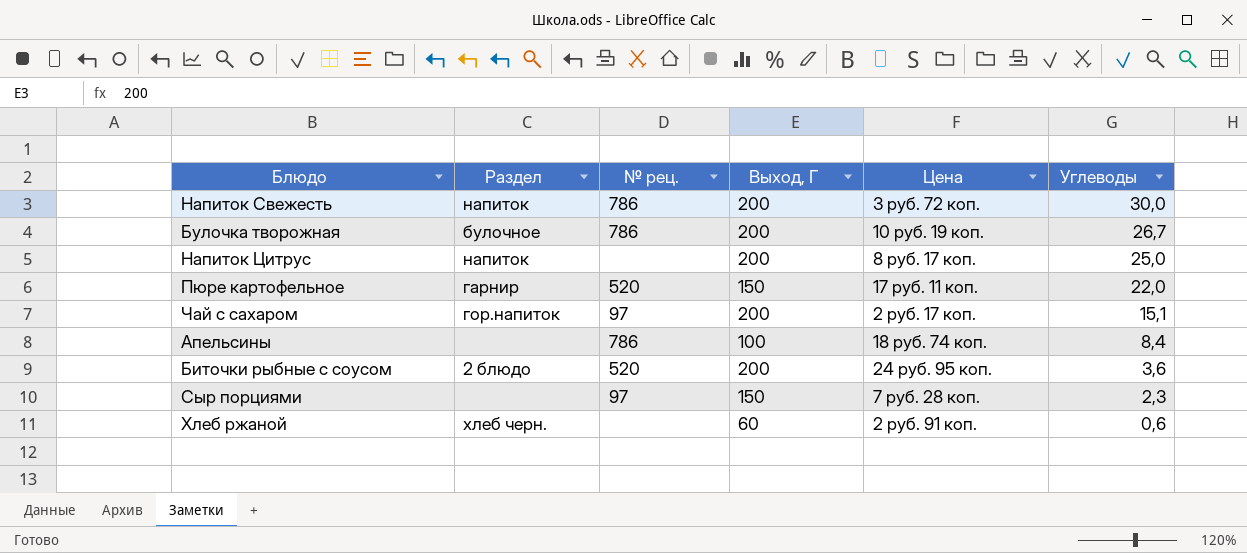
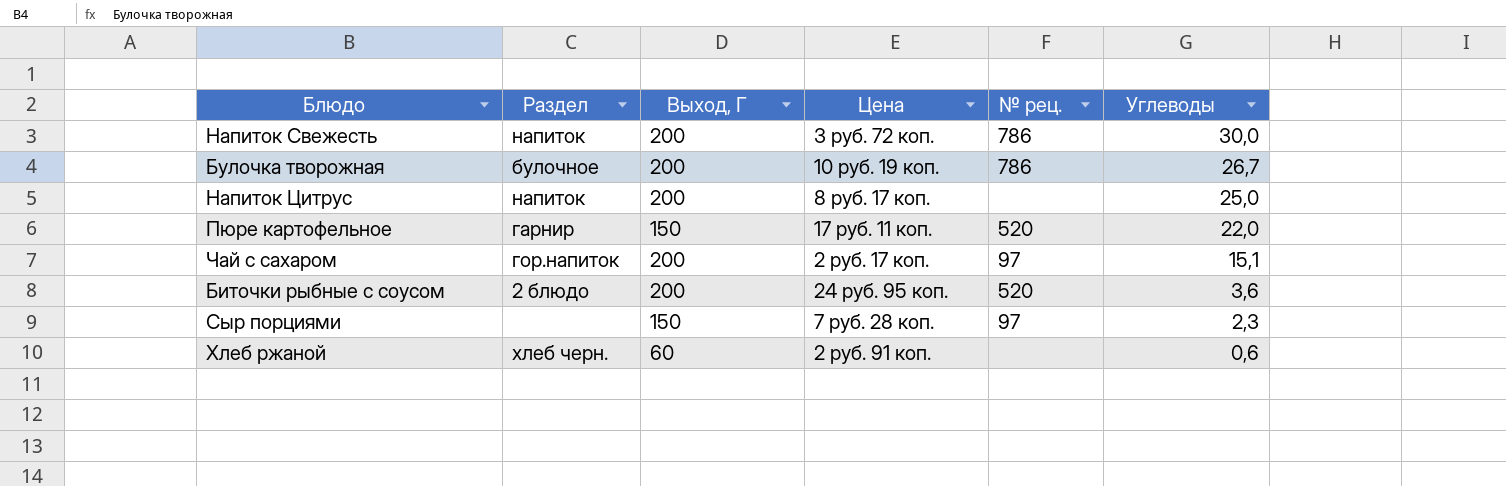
column № рец. | position: 3 -> 5
row Апельсины: none | 786 | 100 | 18 руб. 74 коп. | 8,4 -> none

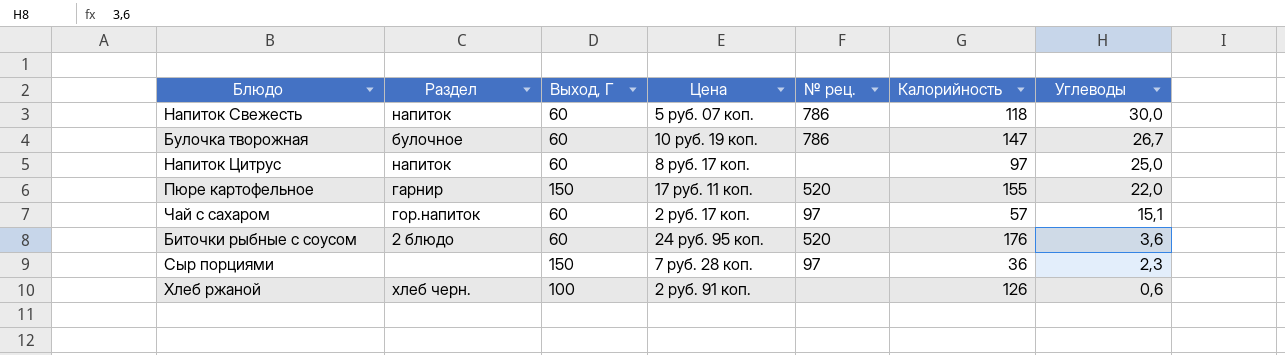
column Калорийность | position: none -> 6
Напиток Свежесть | Выход, Г: 200 -> 60
Напиток Свежесть | Цена: 3 руб. 72 коп. -> 5 руб. 07 коп.
Булочка творожная | Выход, Г: 200 -> 60
Напиток Цитрус | Выход, Г: 200 -> 60
Чай с сахаром | Выход, Г: 200 -> 60
Биточки рыбные с соусом | Выход, Г: 200 -> 60
Хлеб ржаной | Выход, Г: 60 -> 100

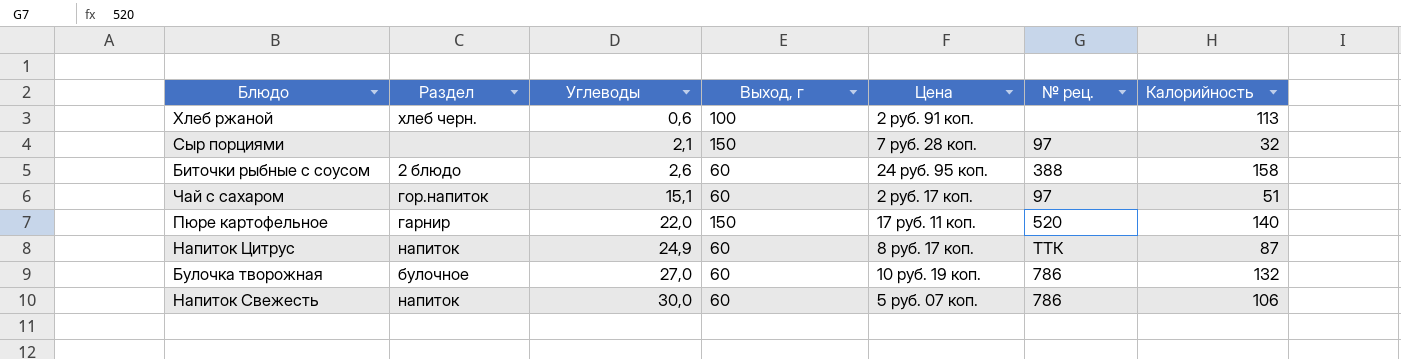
row order: Углеводы descending -> Углеводы ascending
column Углеводы | position: 7 -> 3
column name: Выход, Г -> Выход, г
Хлеб ржаной | Калорийность: 126 -> 113
Сыр порциями | Углеводы: 2,3 -> 2,1
Сыр порциями | Калорийность: 36 -> 32
Биточки рыбные с соусом | Углеводы: 3,6 -> 2,6
Биточки рыбные с соусом | № рец.: 520 -> 388
Биточки рыбные с соусом | Калорийность: 176 -> 158
Чай с сахаром | Калорийность: 57 -> 51
Пюре картофельное | Калорийность: 155 -> 140
Напиток Цитрус | Углеводы: 25,0 -> 24,9
Напиток Цитрус | № рец.: none -> ТТК
Напиток Цитрус | Калорийность: 97 -> 87
Булочка творожная | Углеводы: 26,7 -> 27,0
Булочка творожная | Калорийность: 147 -> 132
Напиток Свежесть | Калорийность: 118 -> 106

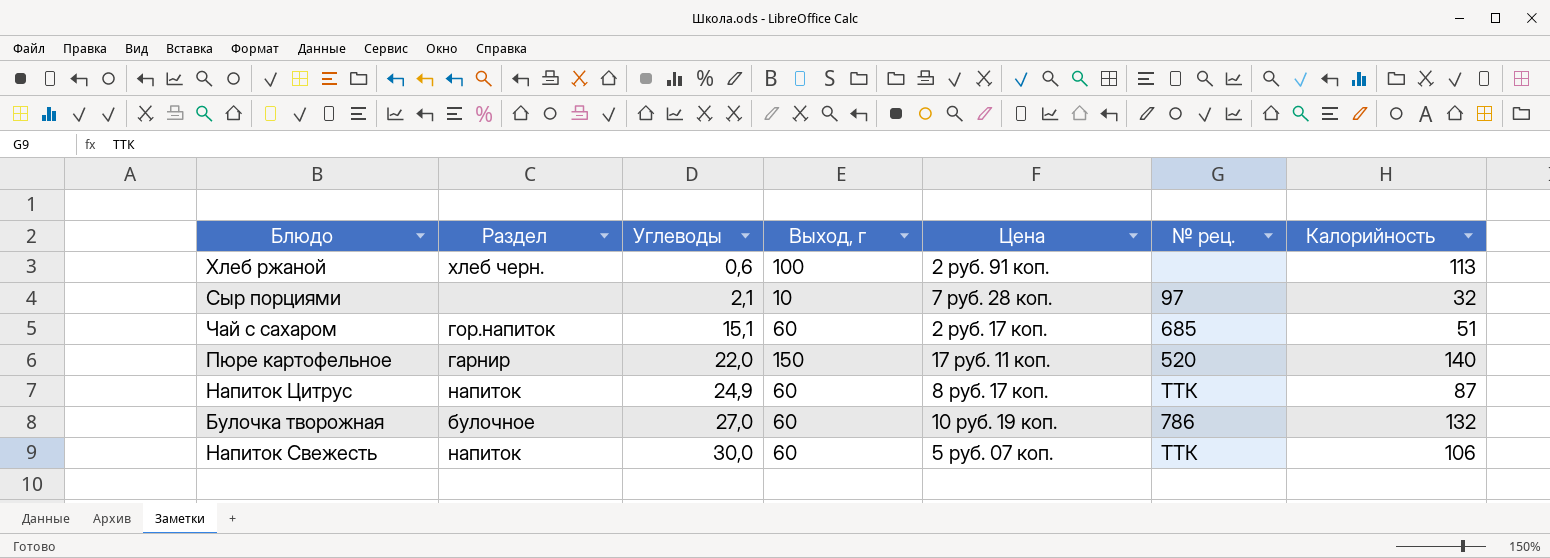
row Биточки рыбные с соусом: 2 блюдо | 2,6 | 60 | 24 руб. 95 коп. | 388 | 158 -> none
Сыр порциями | Выход, г: 150 -> 10
Чай с сахаром | № рец.: 97 -> 685
Напиток Свежесть | № рец.: 786 -> ТТК

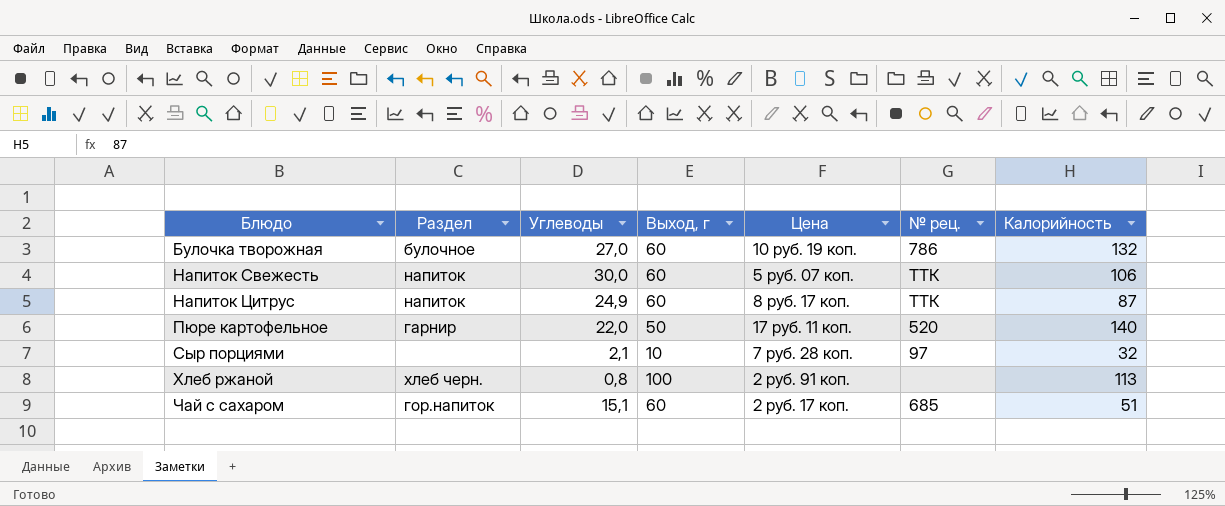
row order: Углеводы ascending -> Блюдо ascending
Пюре картофельное | Выход, г: 150 -> 50
Хлеб ржаной | Углеводы: 0,6 -> 0,8

